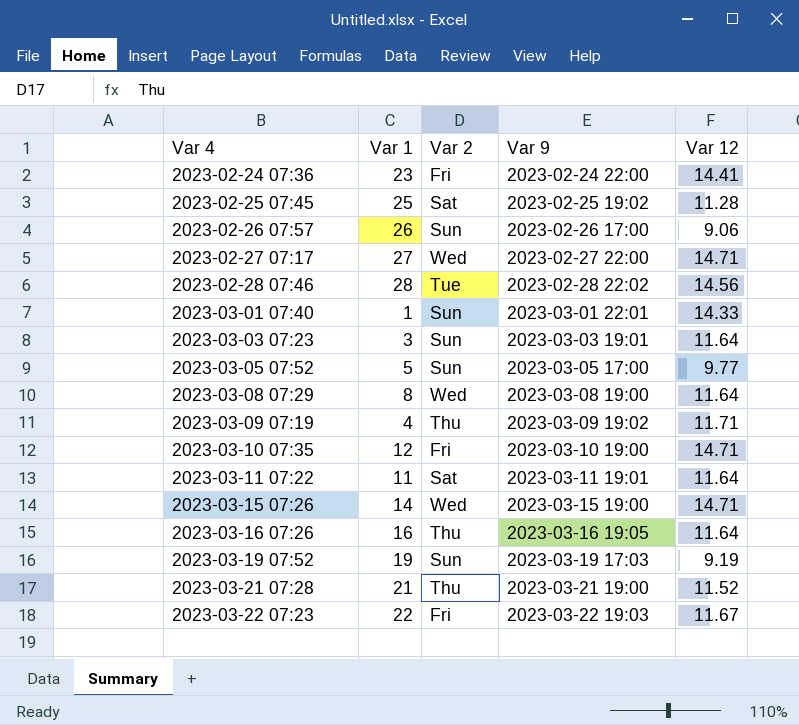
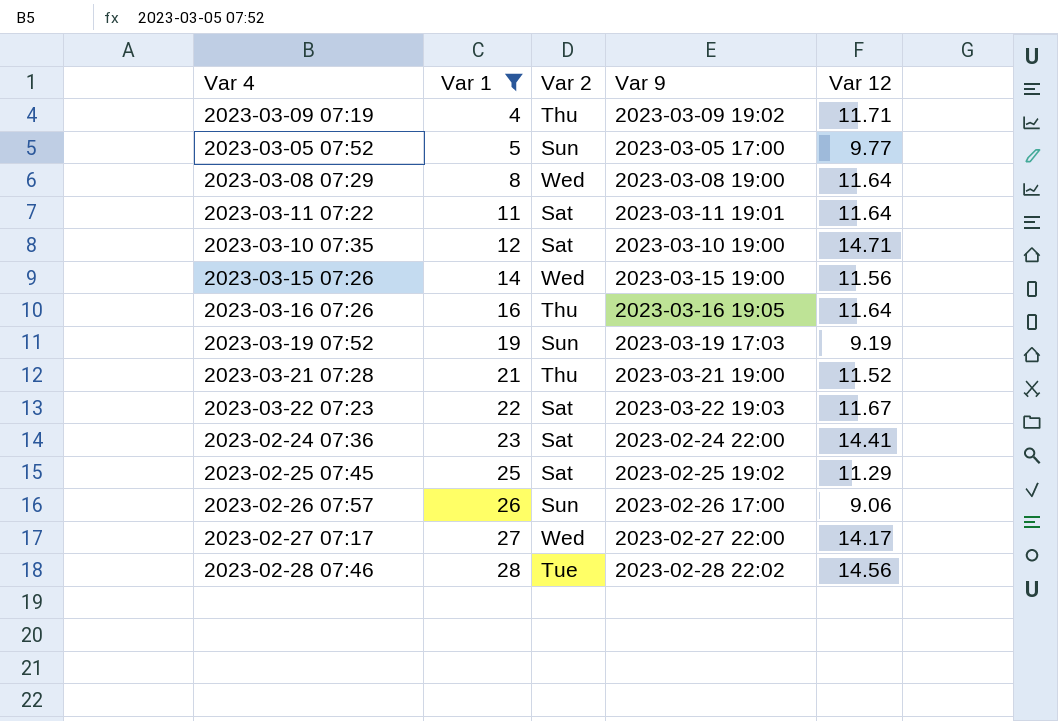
filter: none -> Var 1 >= 4
row order: Var 4 ascending -> Var 1 ascending
2023-03-10 07:35 | Var 2: Fri -> Sat
2023-03-15 07:26 | Var 12: 14.71 -> 11.56
2023-03-22 07:23 | Var 2: Fri -> Sat
2023-02-24 07:36 | Var 2: Fri -> Sat
2023-02-25 07:45 | Var 12: 11.28 -> 11.29
2023-02-27 07:17 | Var 12: 14.71 -> 14.17

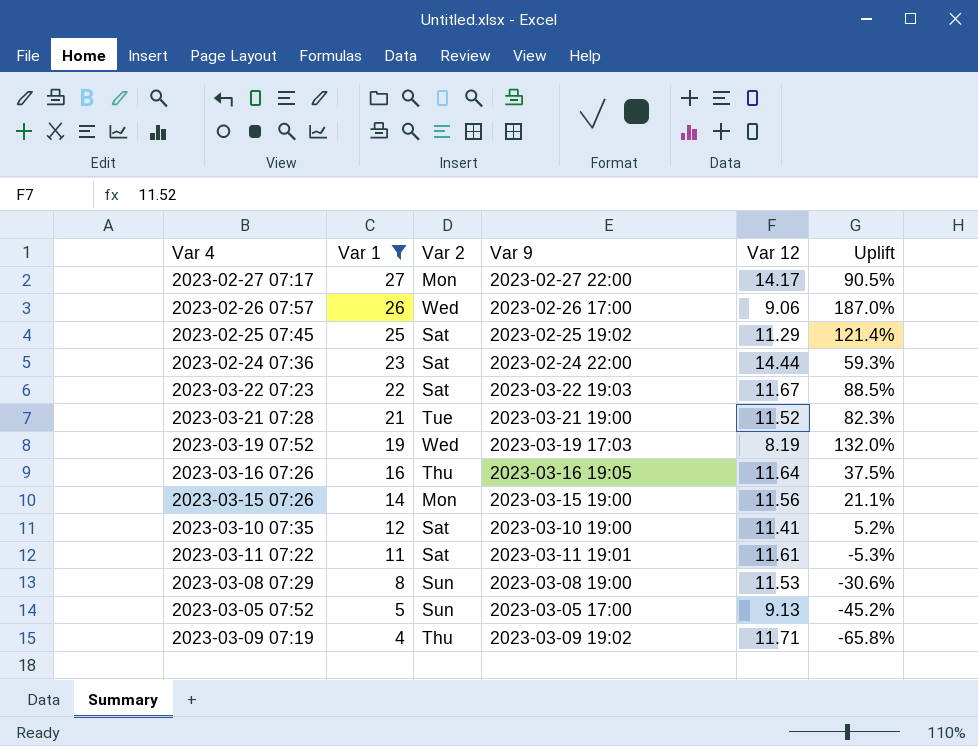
row order: Var 1 ascending -> Var 1 descending
column Uplift | formula: none -> ([Var 1] - [Var 12]) / [Var 12]
row 2023-02-28 07:46: 28 | Tue | 2023-02-28 22:02 | 14.56 -> none
2023-02-27 07:17 | Var 2: Wed -> Mon
2023-02-26 07:57 | Var 2: Sun -> Wed
2023-02-24 07:36 | Var 12: 14.41 -> 14.44
2023-03-21 07:28 | Var 2: Thu -> Tue
2023-03-19 07:52 | Var 2: Sun -> Wed
2023-03-19 07:52 | Var 12: 9.19 -> 8.19
2023-03-15 07:26 | Var 2: Wed -> Mon
2023-03-10 07:35 | Var 12: 14.71 -> 11.41
2023-03-11 07:22 | Var 12: 11.64 -> 11.61
2023-03-08 07:29 | Var 2: Wed -> Sun
2023-03-08 07:29 | Var 12: 11.64 -> 11.53
2023-03-05 07:52 | Var 12: 9.77 -> 9.13

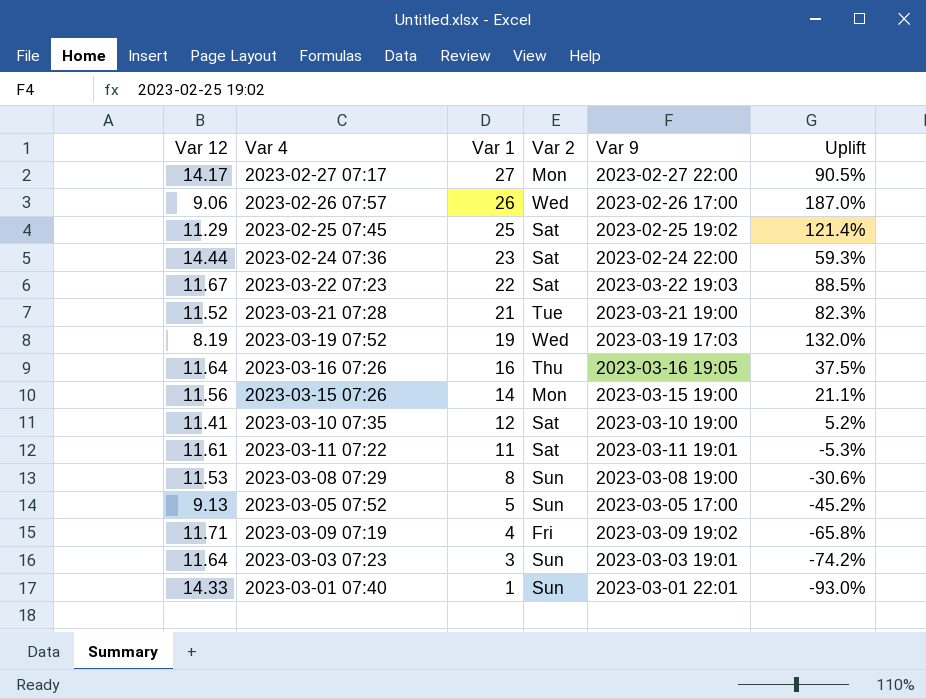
filter: Var 1 >= 4 -> none
column Var 12 | position: 5 -> 1
2023-03-09 07:19 | Var 2: Thu -> Fri

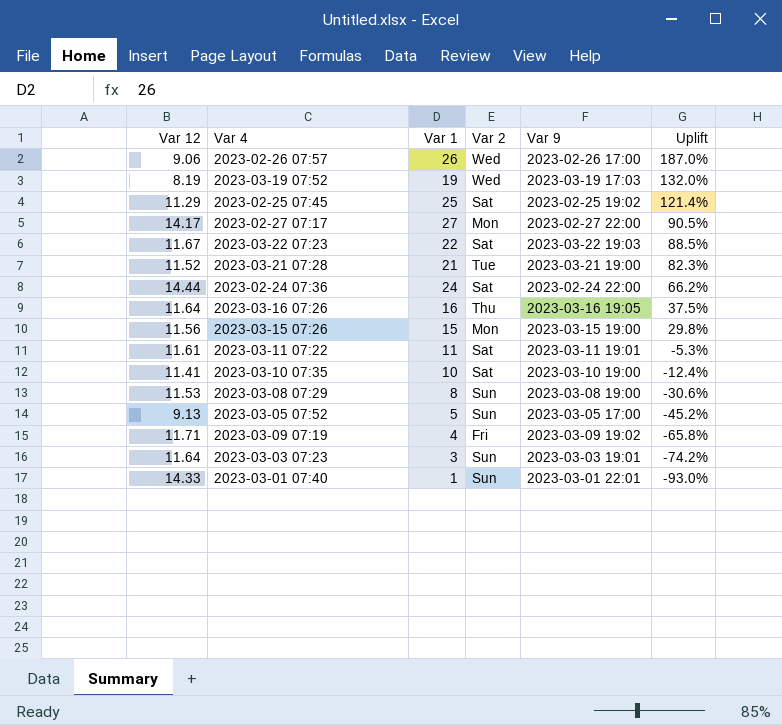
row order: Var 1 descending -> Uplift descending
2023-02-24 07:36 | Var 1: 23 -> 24
2023-02-24 07:36 | Uplift: 59.3% -> 66.2%
2023-03-15 07:26 | Var 1: 14 -> 15
2023-03-15 07:26 | Uplift: 21.1% -> 29.8%
2023-03-10 07:35 | Var 1: 12 -> 10
2023-03-10 07:35 | Uplift: 5.2% -> -12.4%

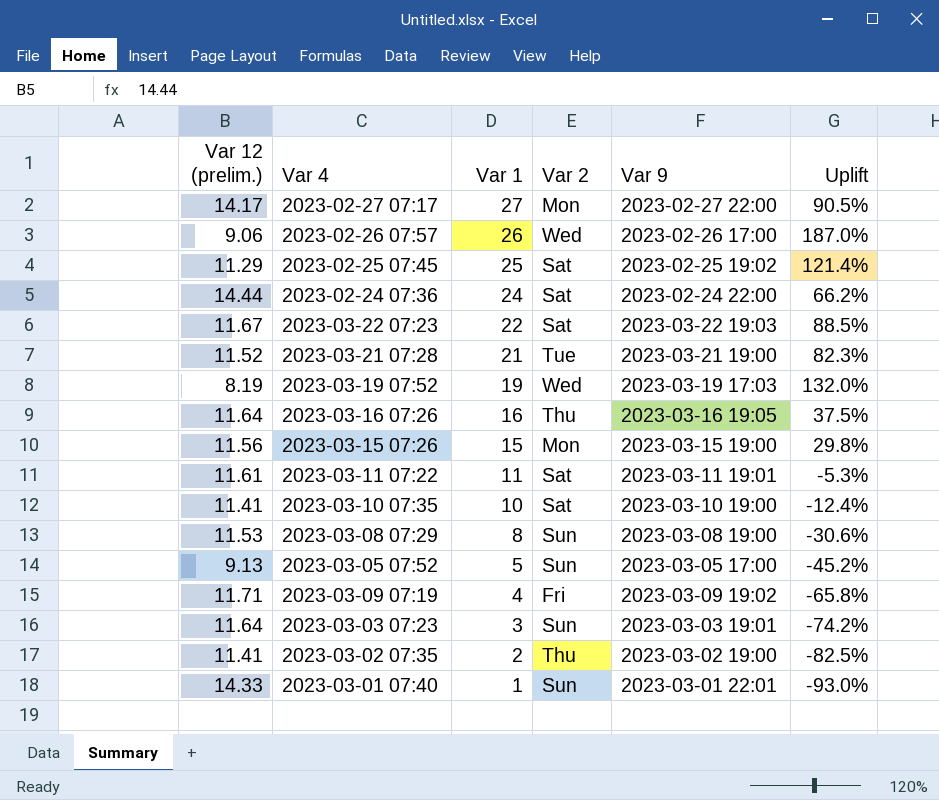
row order: Uplift descending -> Var 1 descending
column name: Var 12 -> Var 12 (prelim.)
row 2023-03-02 07:35: none -> 11.41 | 2 | Thu | 2023-03-02 19:00 | -82.5%

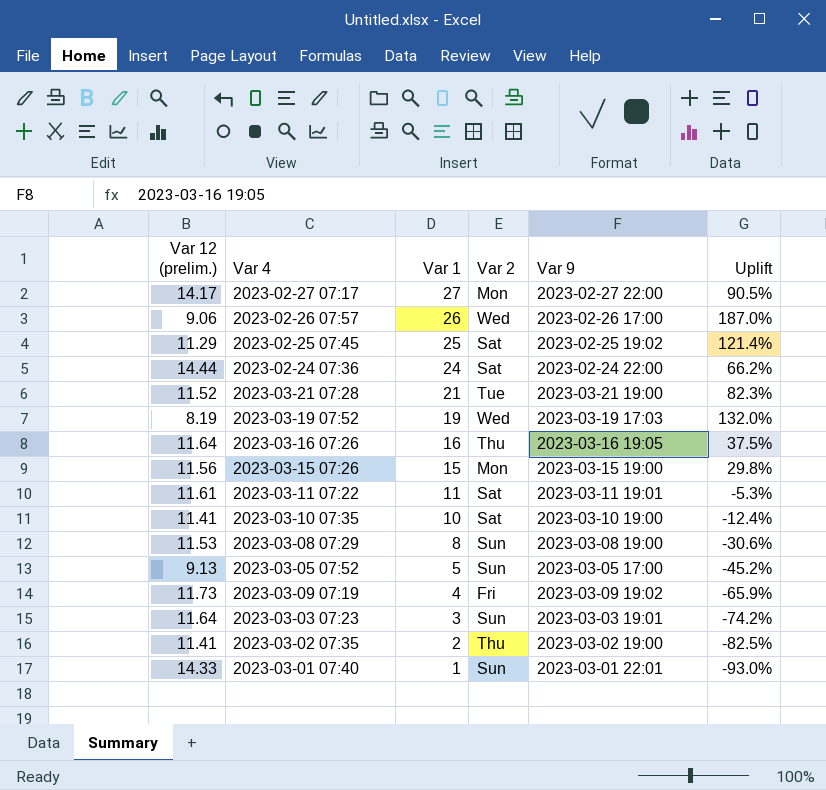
row 2023-03-22 07:23: 11.67 | 22 | Sat | 2023-03-22 19:03 | 88.5% -> none
2023-03-09 07:19 | Var 12 (prelim.): 11.71 -> 11.73
2023-03-09 07:19 | Uplift: -65.8% -> -65.9%

